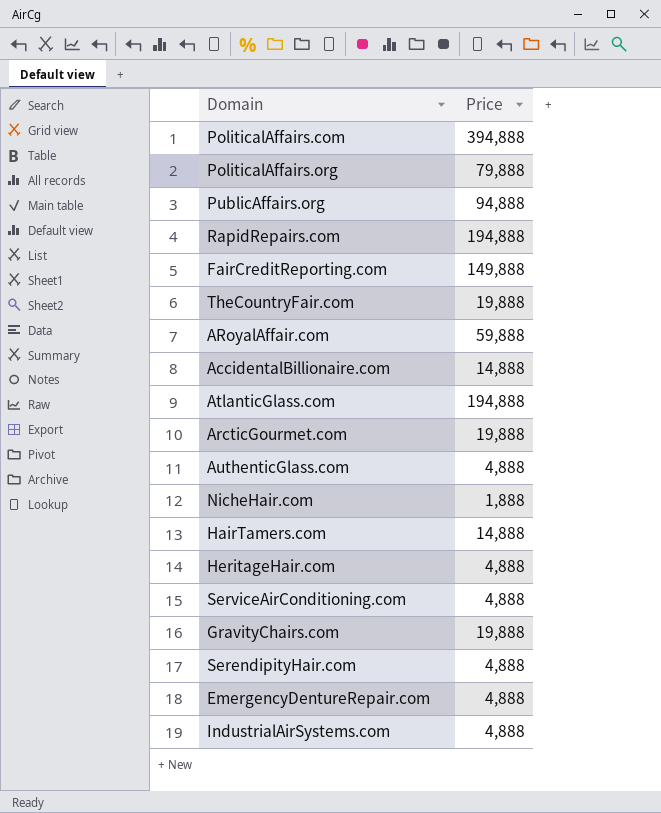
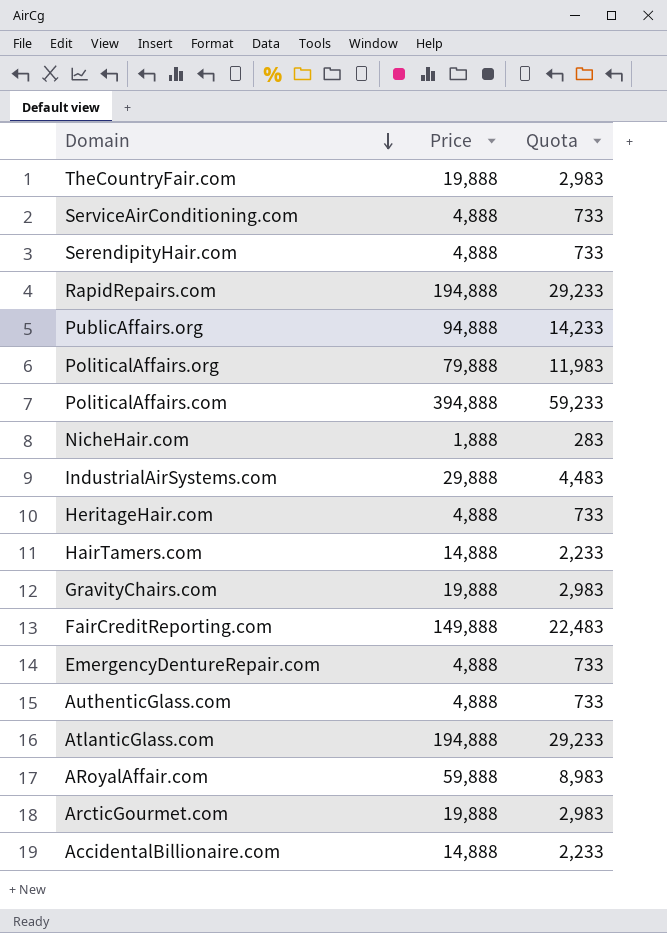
row order: none -> Domain descending
column Quota | formula: none -> [Price] * 0.15
IndustrialAirSystems.com | Price: 4,888 -> 29,888

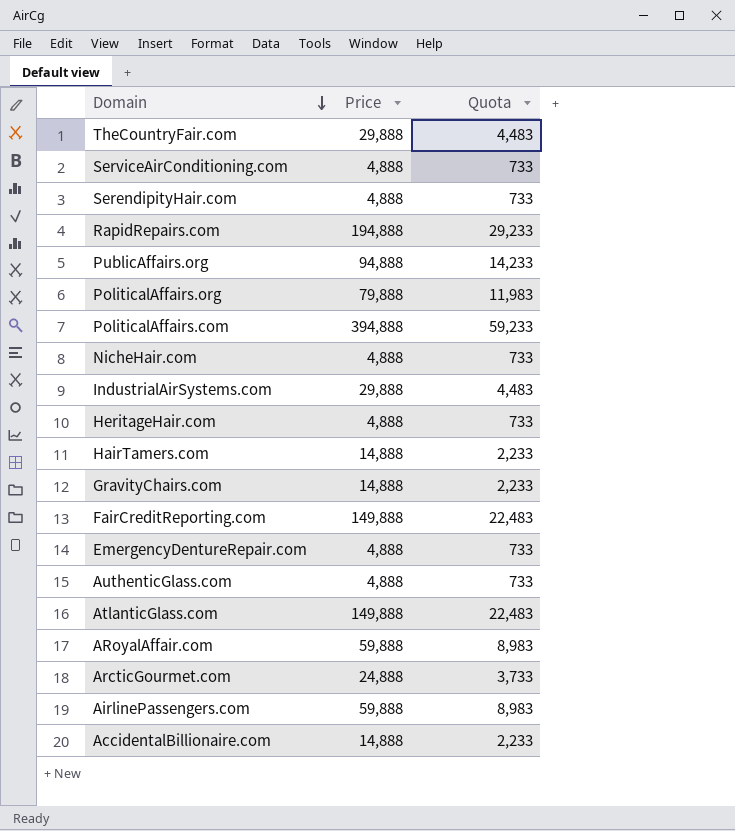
TheCountryFair.com | Price: 19,888 -> 29,888
TheCountryFair.com | Quota: 2,983 -> 4,483
NicheHair.com | Price: 1,888 -> 4,888
NicheHair.com | Quota: 283 -> 733
GravityChairs.com | Price: 19,888 -> 14,888
GravityChairs.com | Quota: 2,983 -> 2,233
AtlanticGlass.com | Price: 194,888 -> 149,888
AtlanticGlass.com | Quota: 29,233 -> 22,483
ArcticGourmet.com | Price: 19,888 -> 24,888
ArcticGourmet.com | Quota: 2,983 -> 3,733
row AirlinePassengers.com: none -> 59,888 | 8,983

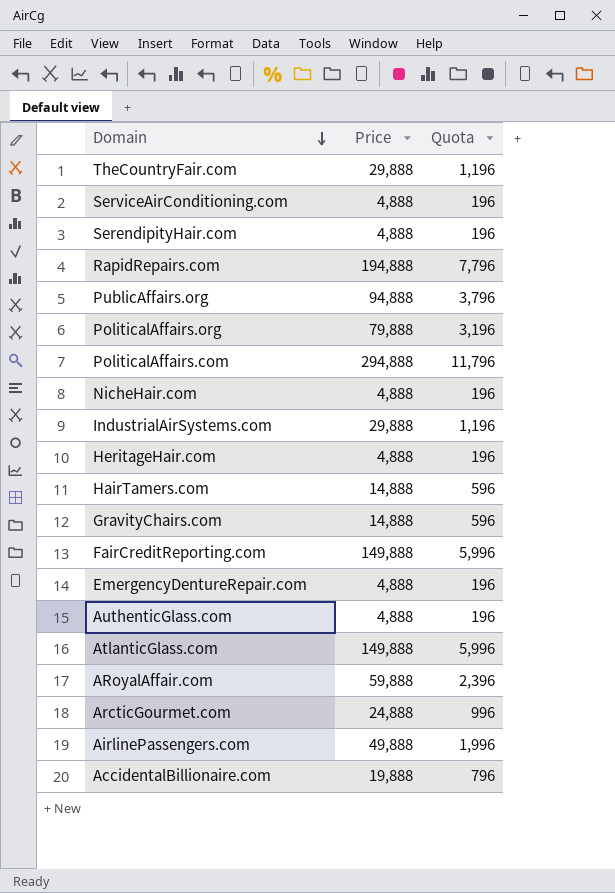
column Quota | formula: [Price] * 0.15 -> [Price] * 0.04
PoliticalAffairs.com | Price: 394,888 -> 294,888
AirlinePassengers.com | Price: 59,888 -> 49,888
AccidentalBillionaire.com | Price: 14,888 -> 19,888

